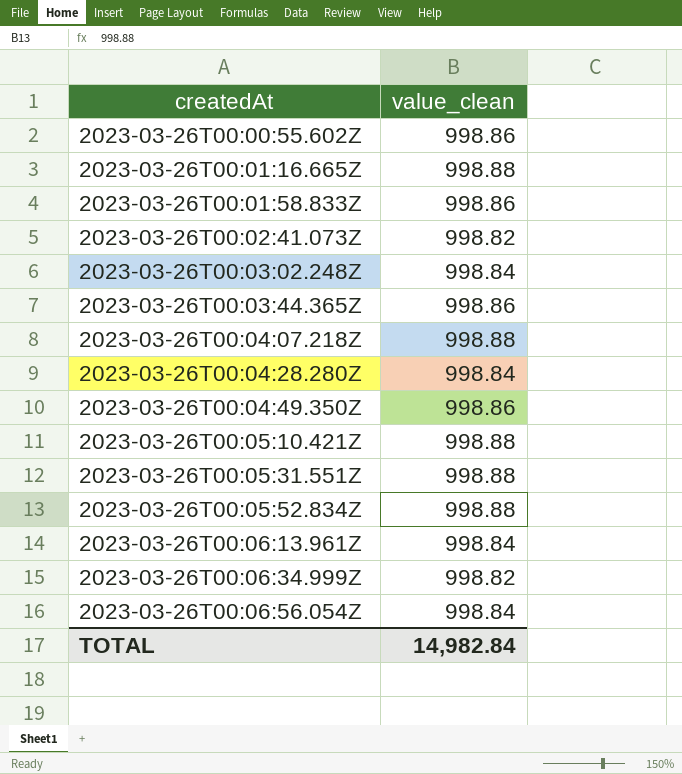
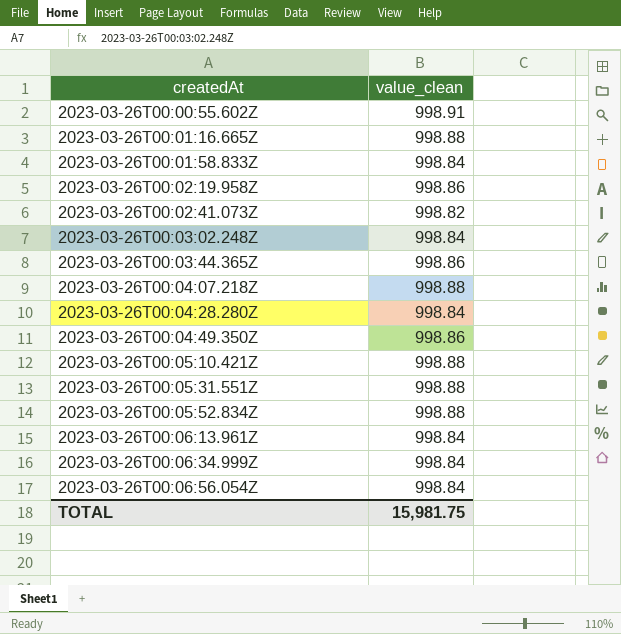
2023-03-26T00:00:55.602Z | value_clean: 998.86 -> 998.91
2023-03-26T00:01:58.833Z | value_clean: 998.86 -> 998.84
row 2023-03-26T00:02:19.958Z: none -> 998.86
2023-03-26T00:06:34.999Z | value_clean: 998.82 -> 998.84
TOTAL | value_clean: 14,982.84 -> 15,981.75

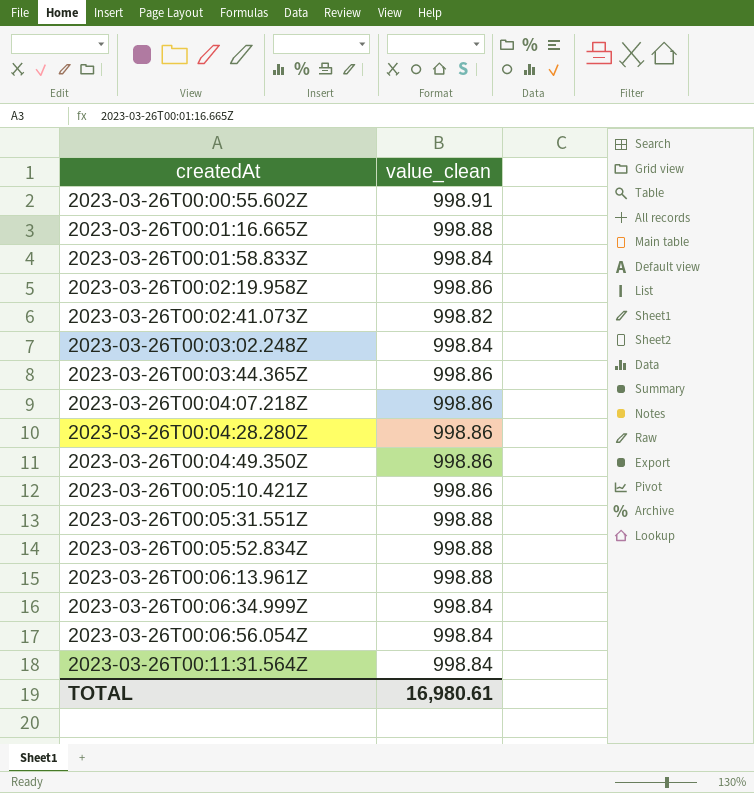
2023-03-26T00:04:07.218Z | value_clean: 998.88 -> 998.86
2023-03-26T00:04:28.280Z | value_clean: 998.84 -> 998.86
2023-03-26T00:05:10.421Z | value_clean: 998.88 -> 998.86
2023-03-26T00:06:13.961Z | value_clean: 998.84 -> 998.88
row 2023-03-26T00:11:31.564Z: none -> 998.84
TOTAL | value_clean: 15,981.75 -> 16,980.61

